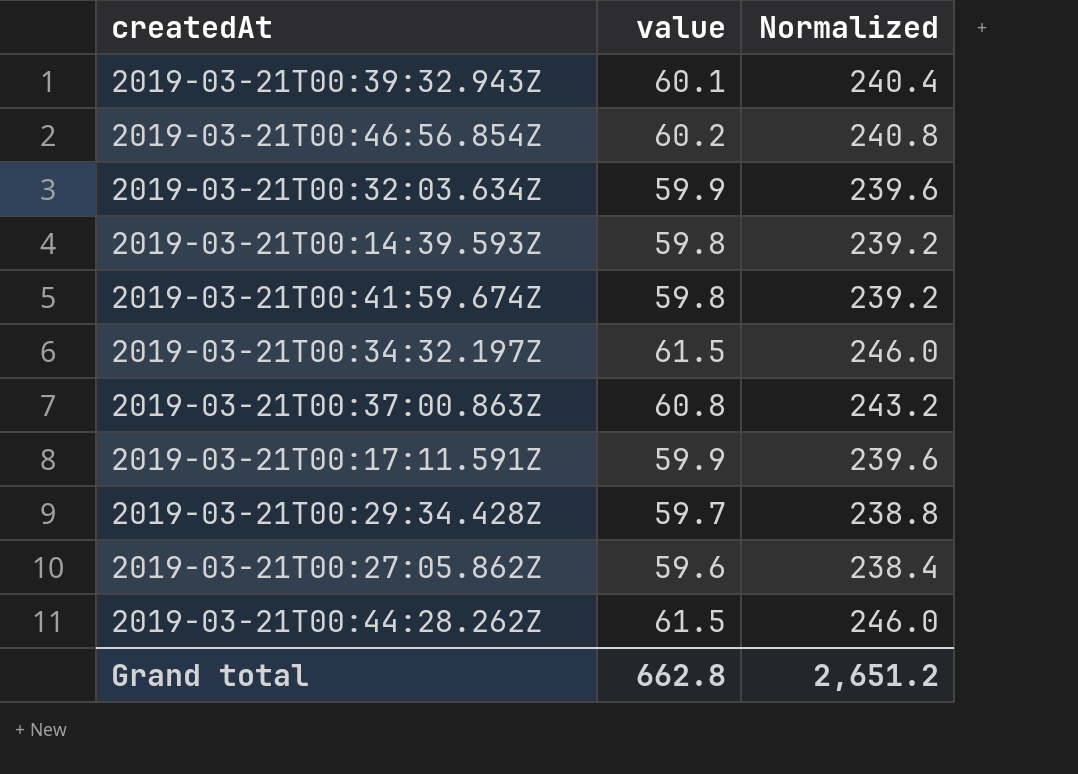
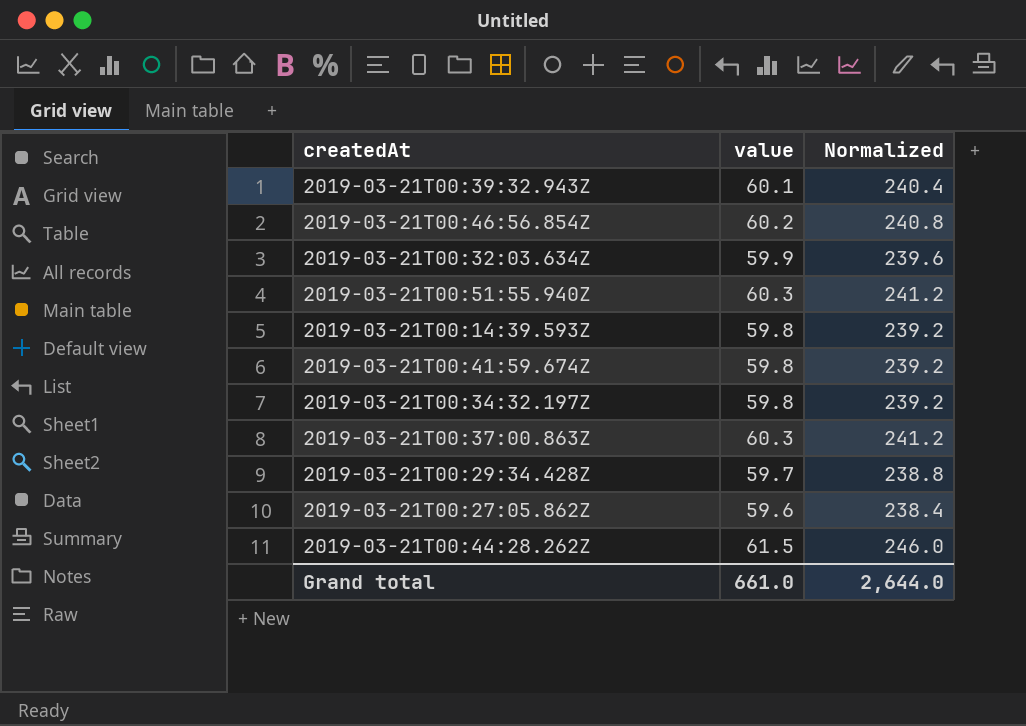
row 2019-03-21T00:17:11.591Z: 59.9 | 239.6 -> none
row 2019-03-21T00:51:55.940Z: none -> 60.3 | 241.2
2019-03-21T00:34:32.197Z | value: 61.5 -> 59.8
2019-03-21T00:34:32.197Z | Normalized: 246.0 -> 239.2
2019-03-21T00:37:00.863Z | value: 60.8 -> 60.3
2019-03-21T00:37:00.863Z | Normalized: 243.2 -> 241.2
Grand total | value: 662.8 -> 661.0
Grand total | Normalized: 2,651.2 -> 2,644.0

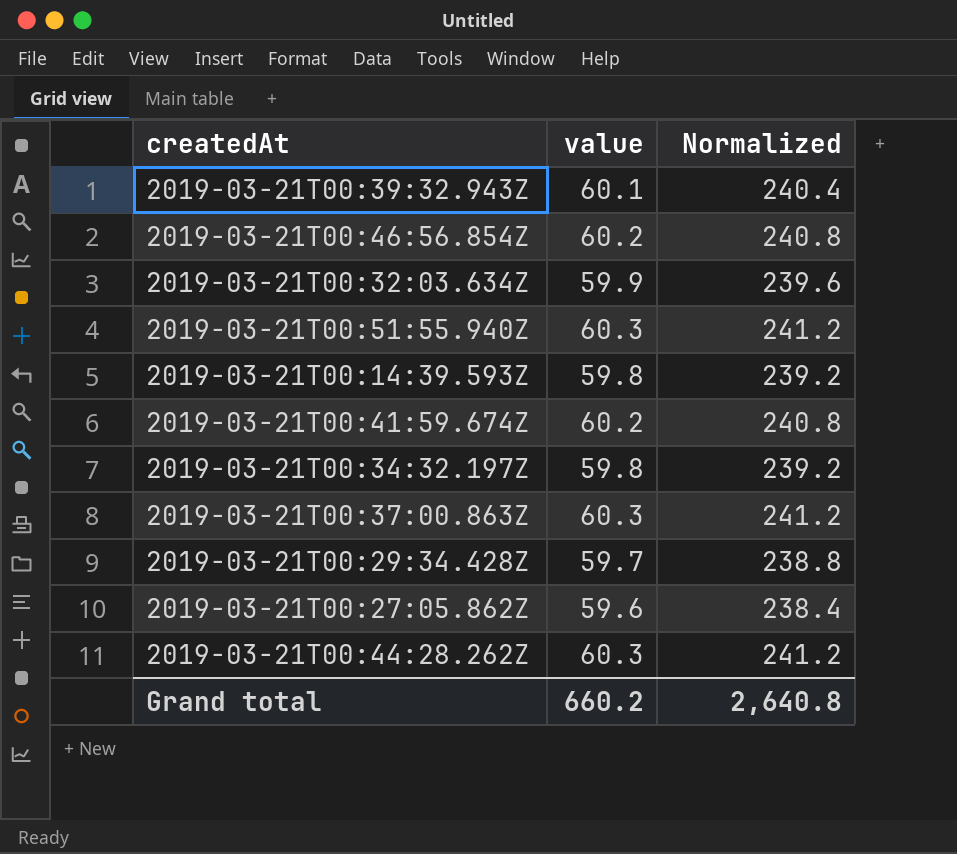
2019-03-21T00:41:59.674Z | value: 59.8 -> 60.2
2019-03-21T00:41:59.674Z | Normalized: 239.2 -> 240.8
2019-03-21T00:44:28.262Z | value: 61.5 -> 60.3
2019-03-21T00:44:28.262Z | Normalized: 246.0 -> 241.2
Grand total | value: 661.0 -> 660.2
Grand total | Normalized: 2,644.0 -> 2,640.8

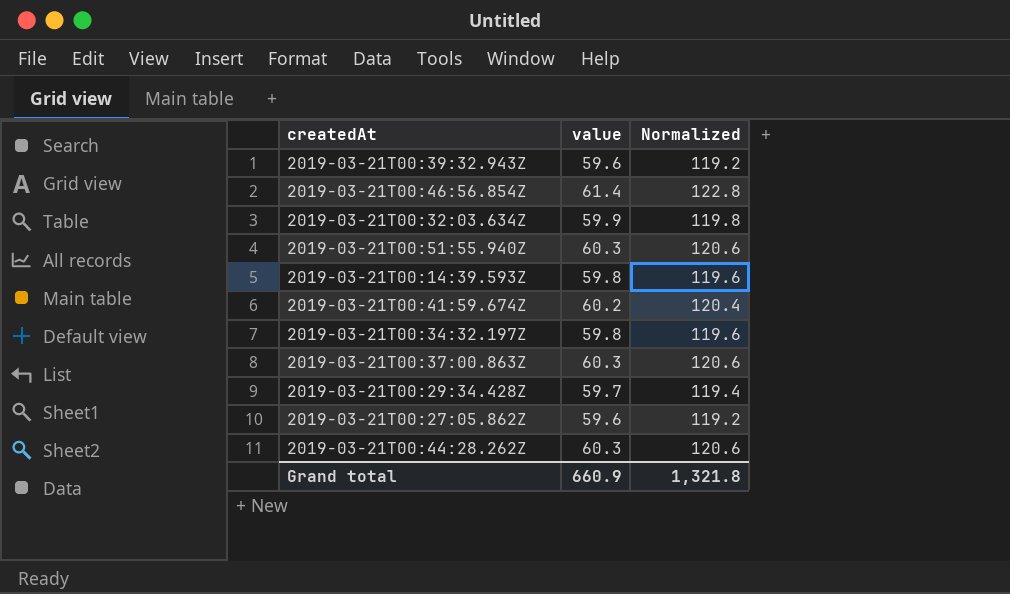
column Normalized | formula: [value] * 4 -> [value] * 2
2019-03-21T00:39:32.943Z | value: 60.1 -> 59.6
2019-03-21T00:46:56.854Z | value: 60.2 -> 61.4
Grand total | value: 660.2 -> 660.9
Grand total | Normalized: 2,640.8 -> 1,321.8

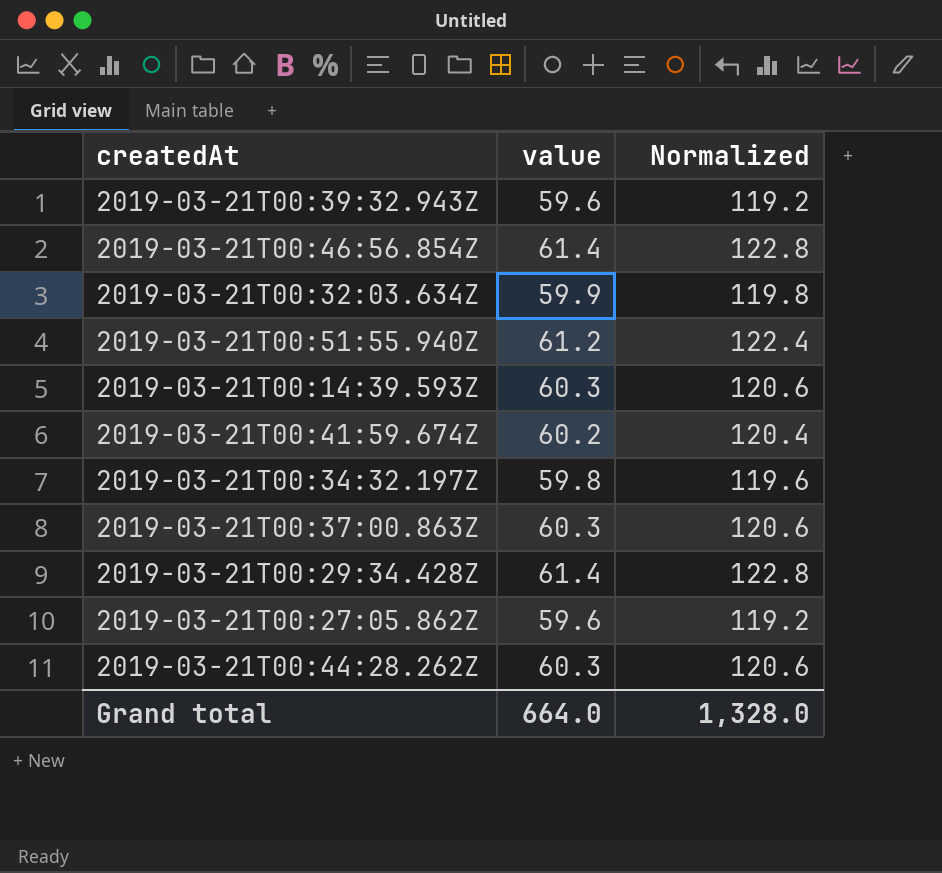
2019-03-21T00:51:55.940Z | value: 60.3 -> 61.2
2019-03-21T00:51:55.940Z | Normalized: 120.6 -> 122.4
2019-03-21T00:14:39.593Z | value: 59.8 -> 60.3
2019-03-21T00:14:39.593Z | Normalized: 119.6 -> 120.6
2019-03-21T00:29:34.428Z | value: 59.7 -> 61.4
2019-03-21T00:29:34.428Z | Normalized: 119.4 -> 122.8
Grand total | value: 660.9 -> 664.0
Grand total | Normalized: 1,321.8 -> 1,328.0

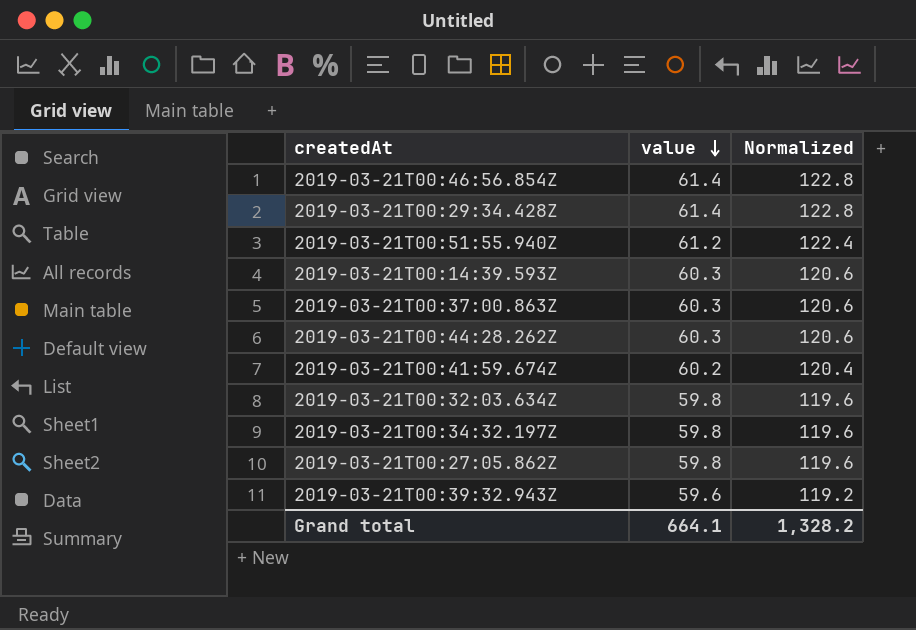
row order: none -> value descending
2019-03-21T00:32:03.634Z | value: 59.9 -> 59.8
2019-03-21T00:32:03.634Z | Normalized: 119.8 -> 119.6
2019-03-21T00:27:05.862Z | value: 59.6 -> 59.8
2019-03-21T00:27:05.862Z | Normalized: 119.2 -> 119.6
Grand total | value: 664.0 -> 664.1
Grand total | Normalized: 1,328.0 -> 1,328.2

